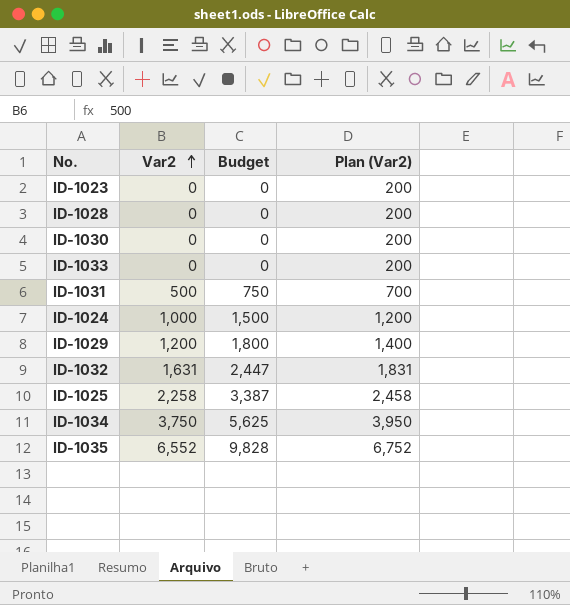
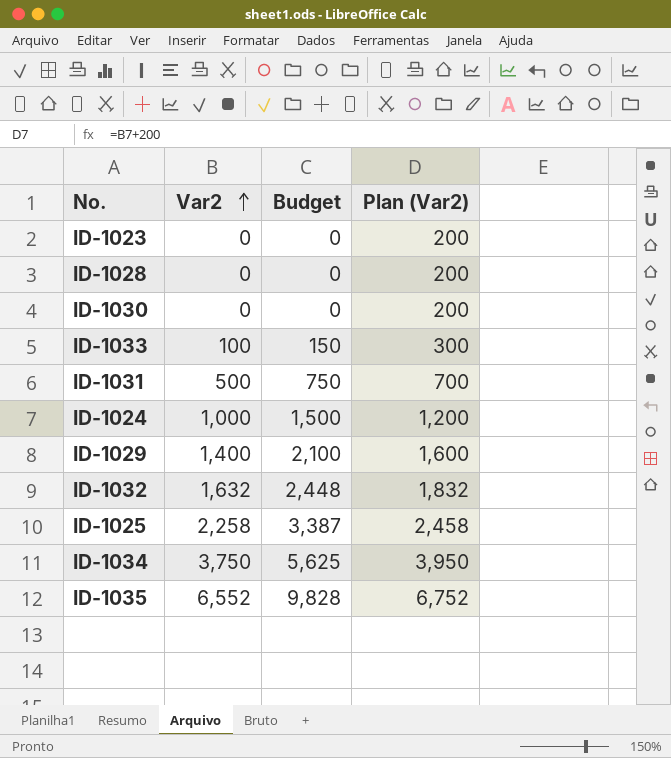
ID-1033 | Var2: 0 -> 100
ID-1033 | Budget: 0 -> 150
ID-1033 | Plan (Var2): 200 -> 300
ID-1029 | Var2: 1,200 -> 1,400
ID-1029 | Budget: 1,800 -> 2,100
ID-1029 | Plan (Var2): 1,400 -> 1,600
ID-1032 | Var2: 1,631 -> 1,632
ID-1032 | Budget: 2,447 -> 2,448
ID-1032 | Plan (Var2): 1,831 -> 1,832

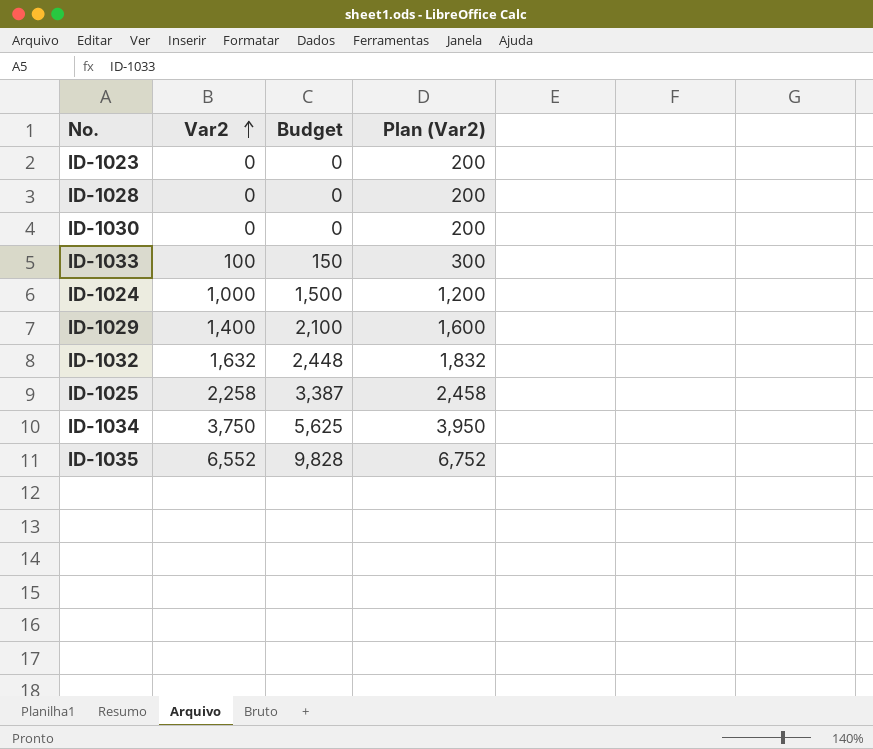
row ID-1031: 500 | 750 | 700 -> none

